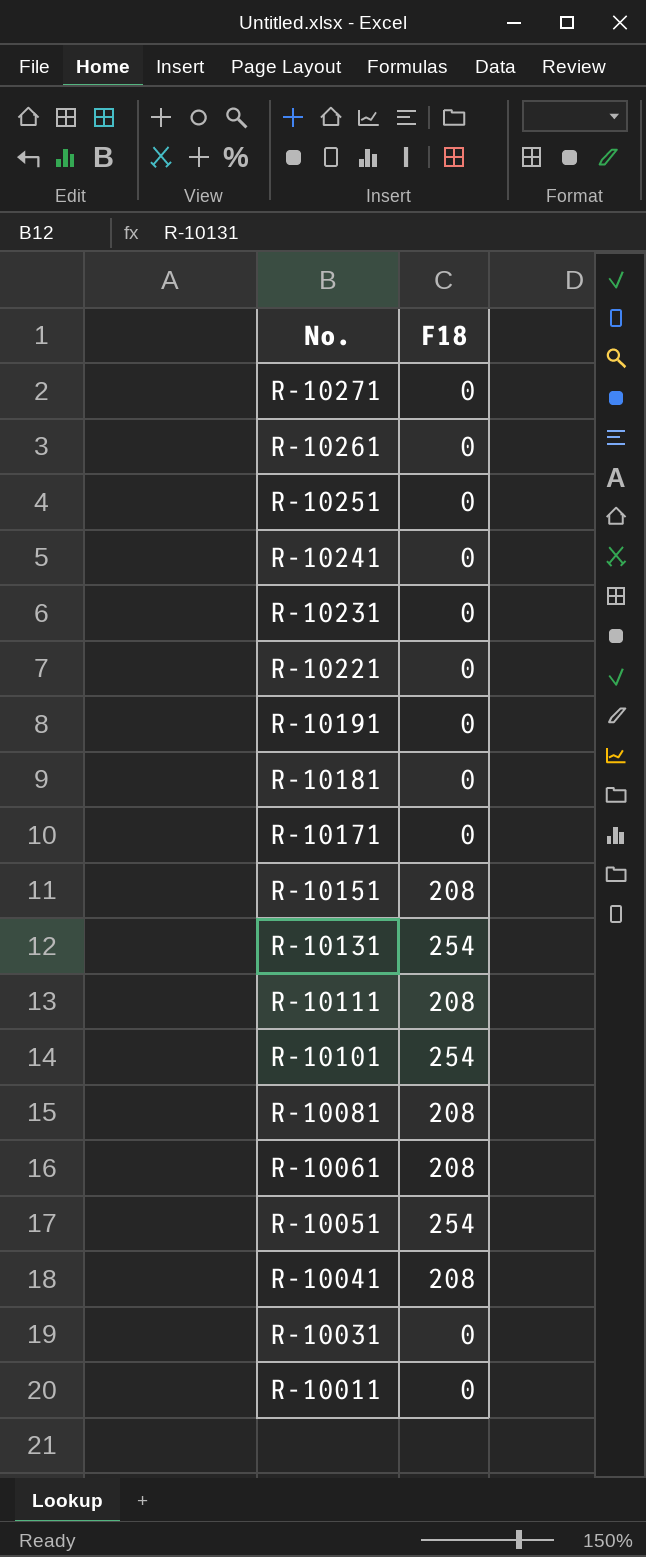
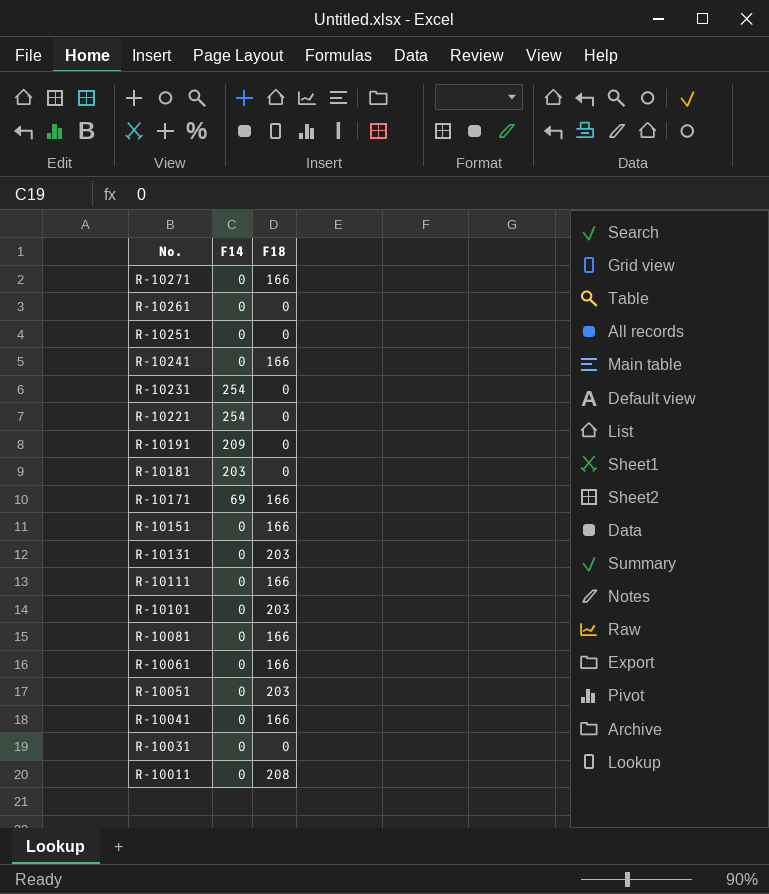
column F14 | position: none -> 2
R-10271 | F18: 0 -> 166
R-10241 | F18: 0 -> 166
R-10171 | F18: 0 -> 166
R-10151 | F18: 208 -> 166
R-10131 | F18: 254 -> 203
R-10111 | F18: 208 -> 166
R-10101 | F18: 254 -> 203
R-10081 | F18: 208 -> 166
R-10061 | F18: 208 -> 166
R-10051 | F18: 254 -> 203
R-10041 | F18: 208 -> 166
R-10011 | F18: 0 -> 208

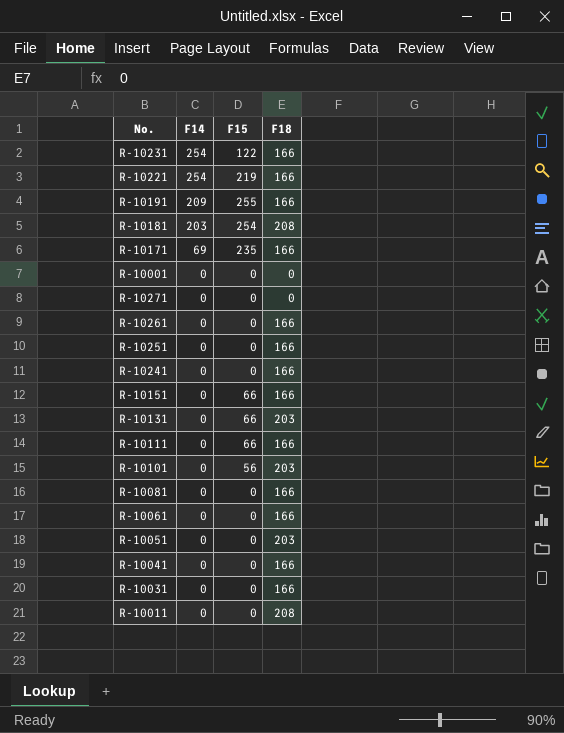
row order: No. descending -> F14 descending
column F15 | position: none -> 3
R-10231 | F18: 0 -> 166
R-10221 | F18: 0 -> 166
R-10191 | F18: 0 -> 166
R-10181 | F18: 0 -> 208
row R-10001: none -> 0 | 0 | 0
R-10271 | F18: 166 -> 0
R-10261 | F18: 0 -> 166
R-10251 | F18: 0 -> 166
R-10031 | F18: 0 -> 166

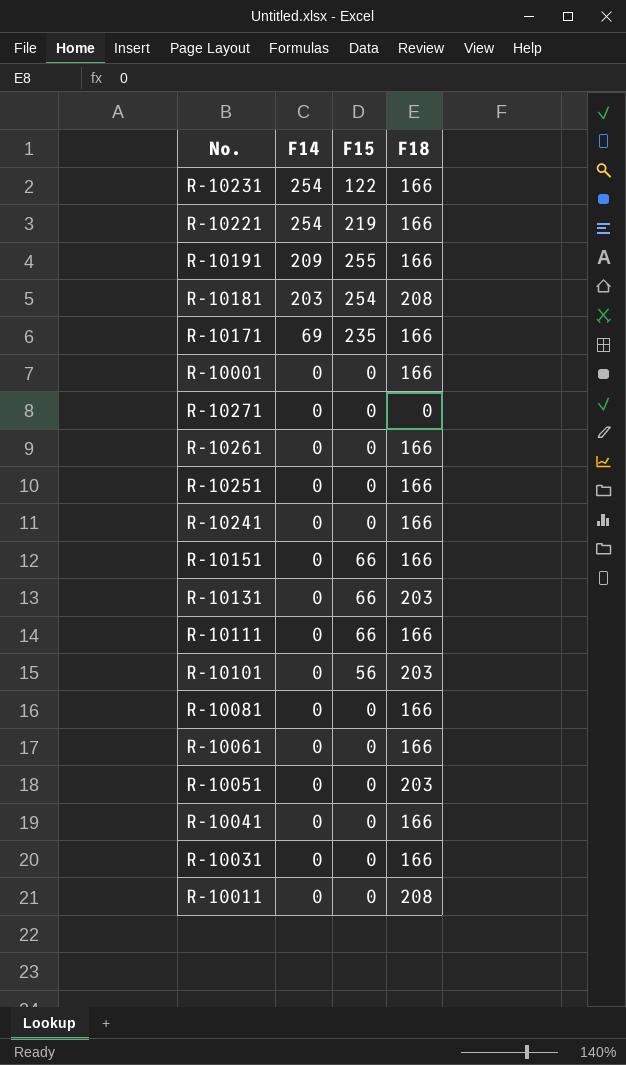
R-10001 | F18: 0 -> 166

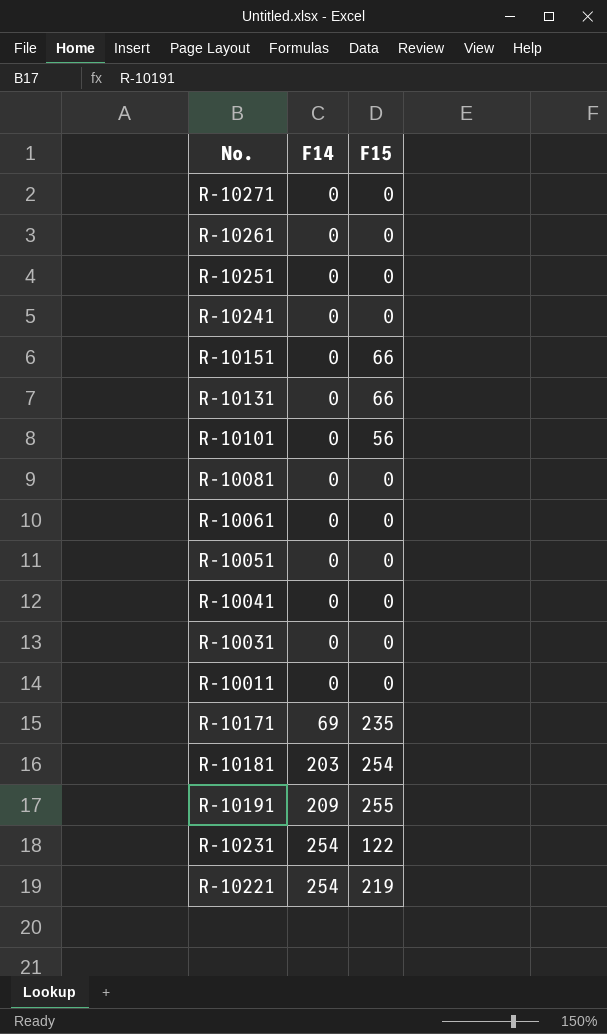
row order: F14 descending -> F14 ascending
column F18 | position: 4 -> none
row R-10001: 0 | 0 | 166 -> none
row R-10111: 0 | 66 | 166 -> none

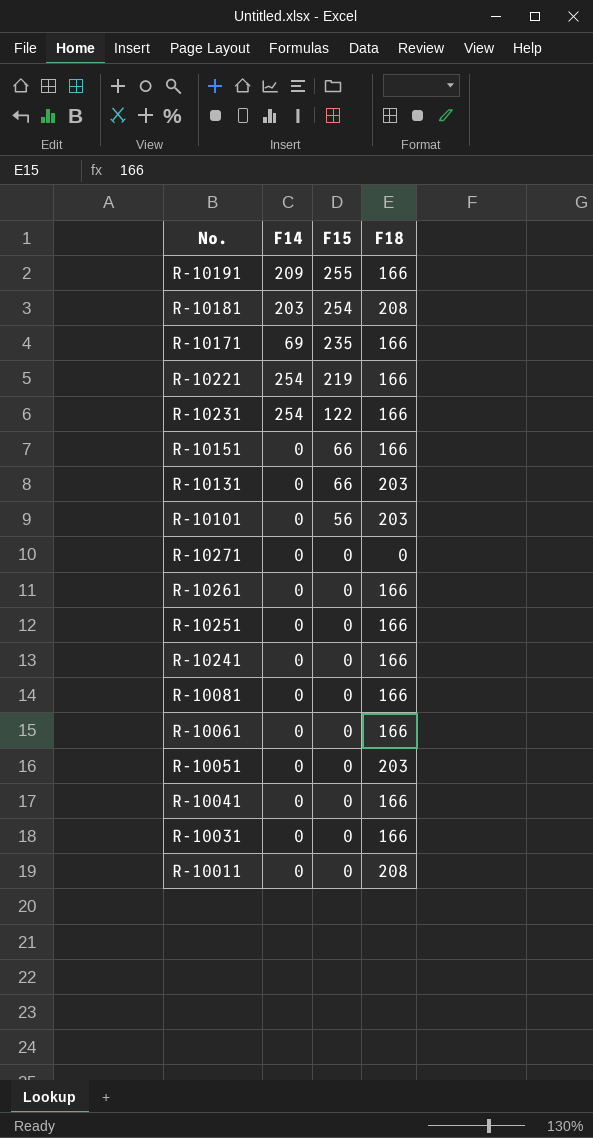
row order: F14 ascending -> F15 descending
column F18 | position: none -> 4

